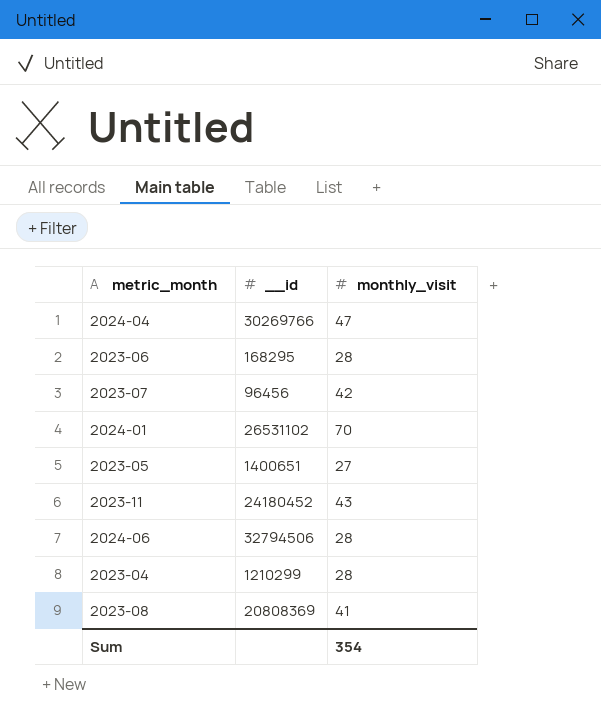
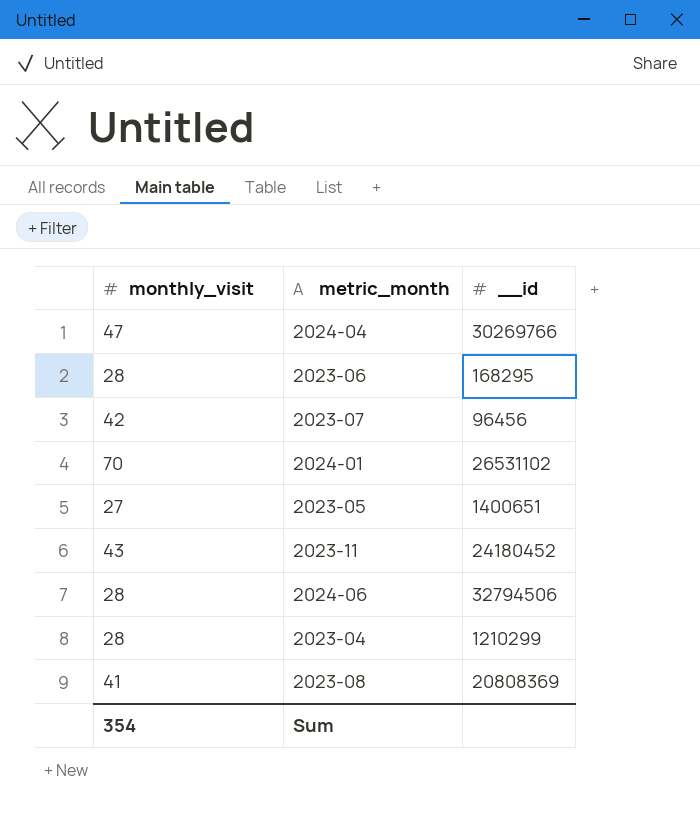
column monthly_visit | position: 3 -> 1

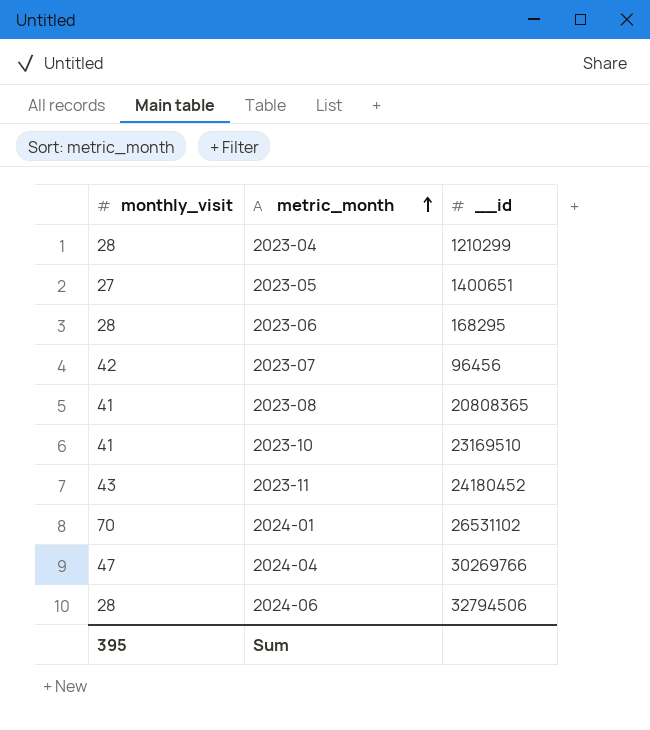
row order: none -> metric_month ascending
2023-08 | __id: 20808369 -> 20808365
row 2023-10: none -> 41 | 23169510
Sum | monthly_visit: 354 -> 395

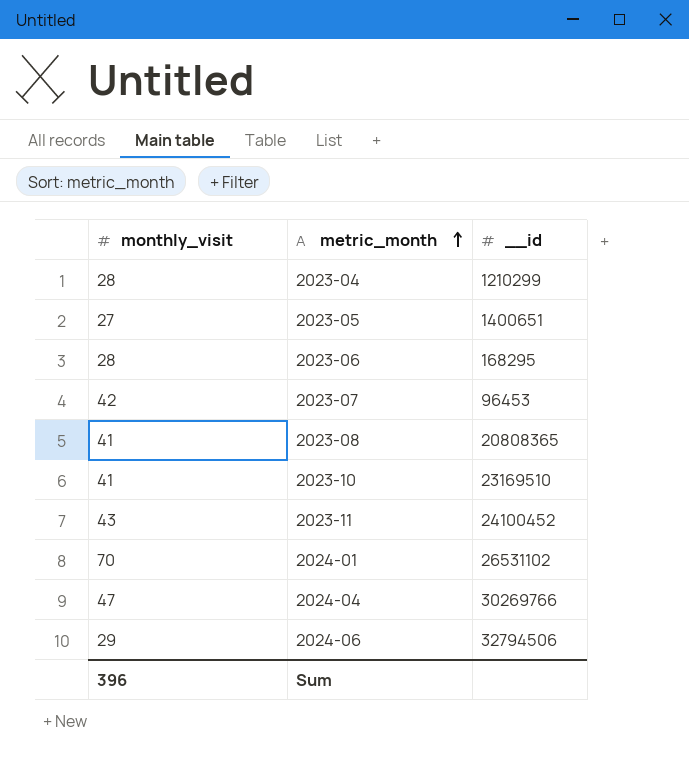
2023-07 | __id: 96456 -> 96453
2023-11 | __id: 24180452 -> 24100452
2024-06 | monthly_visit: 28 -> 29
Sum | monthly_visit: 395 -> 396

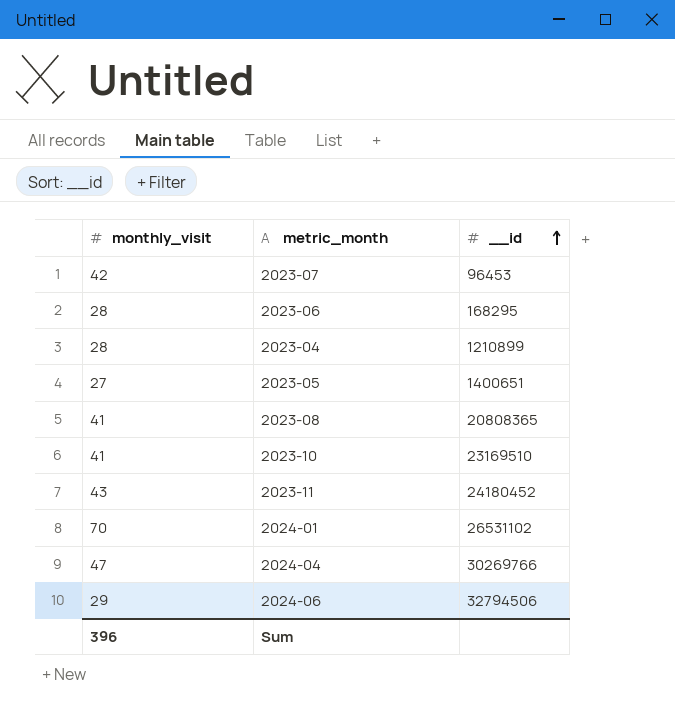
row order: metric_month ascending -> __id ascending
2023-04 | __id: 1210299 -> 1210899
2023-11 | __id: 24100452 -> 24180452

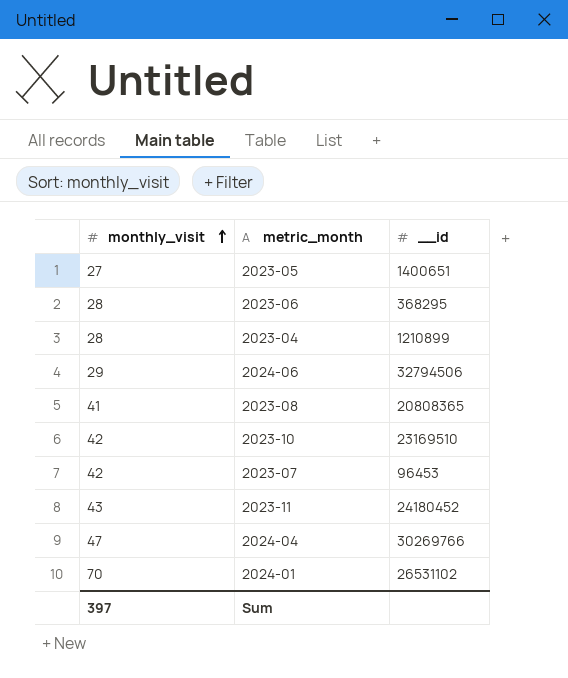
row order: __id ascending -> monthly_visit ascending
2023-06 | __id: 168295 -> 368295
2023-10 | monthly_visit: 41 -> 42
Sum | monthly_visit: 396 -> 397

